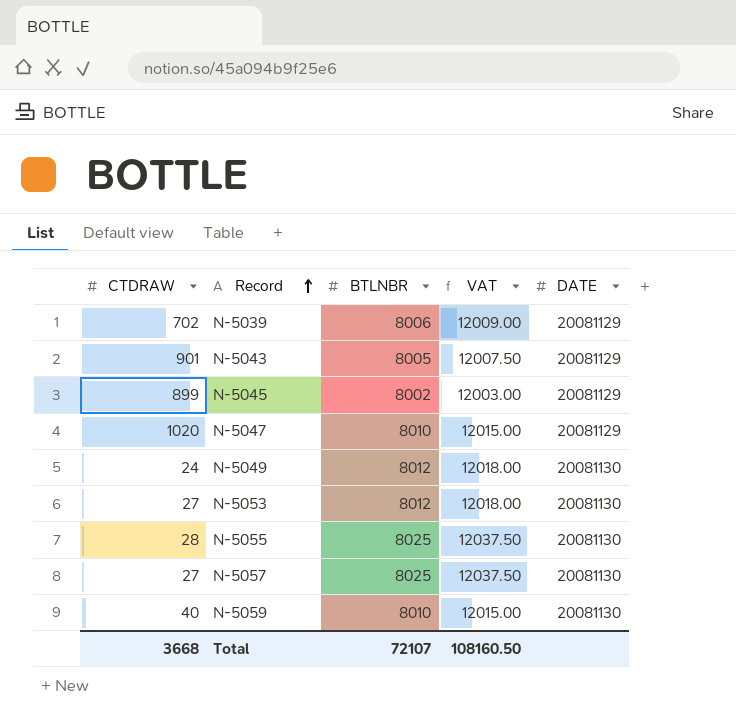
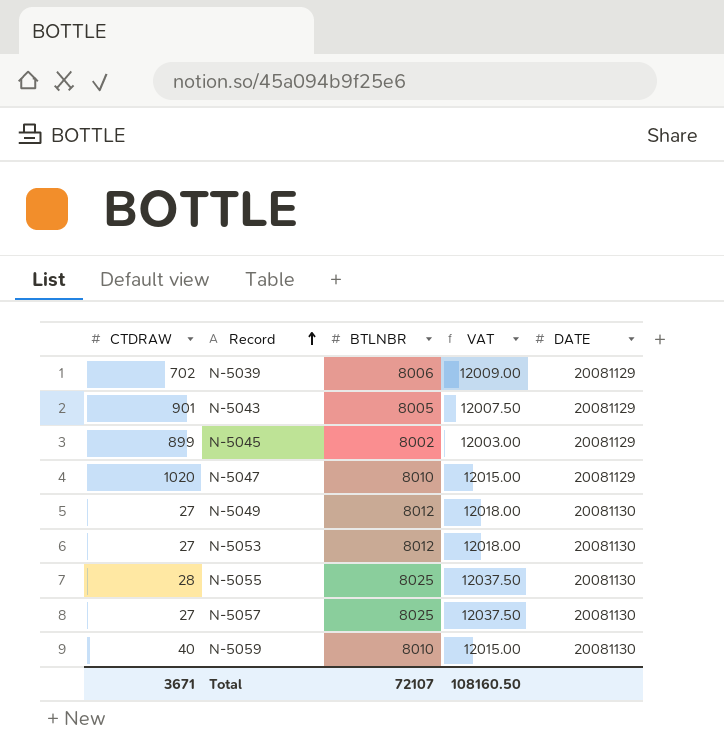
N-5049 | CTDRAW: 24 -> 27
Total | CTDRAW: 3668 -> 3671

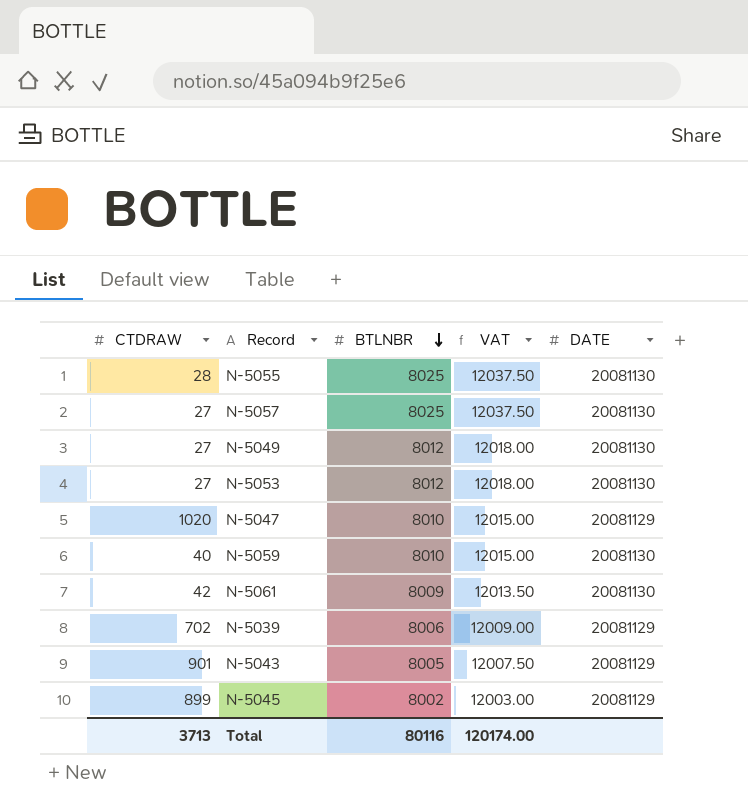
row order: Record ascending -> BTLNBR descending
row N-5061: none -> 42 | 8009 | 12013.50 | 20081130
Total | CTDRAW: 3671 -> 3713
Total | BTLNBR: 72107 -> 80116
Total | VAT: 108160.50 -> 120174.00

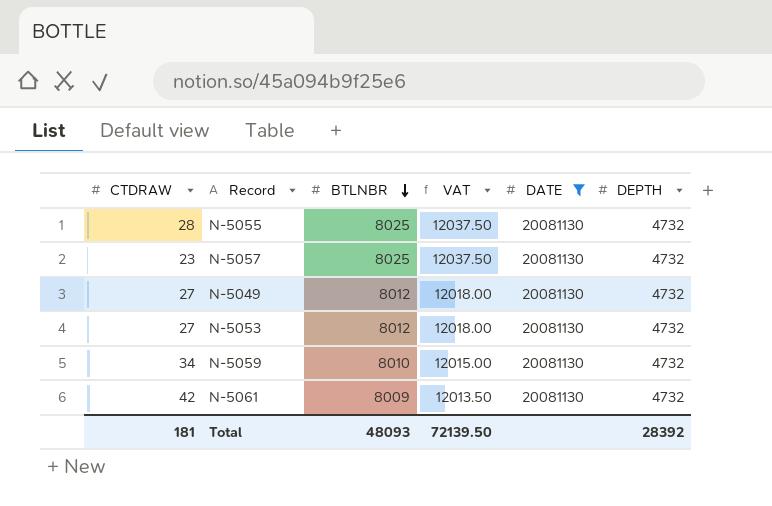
filter: none -> DATE = 20081130
column DEPTH | position: none -> 6
N-5057 | CTDRAW: 27 -> 23
N-5059 | CTDRAW: 40 -> 34
Total | CTDRAW: 3713 -> 181
Total | BTLNBR: 80116 -> 48093
Total | VAT: 120174.00 -> 72139.50

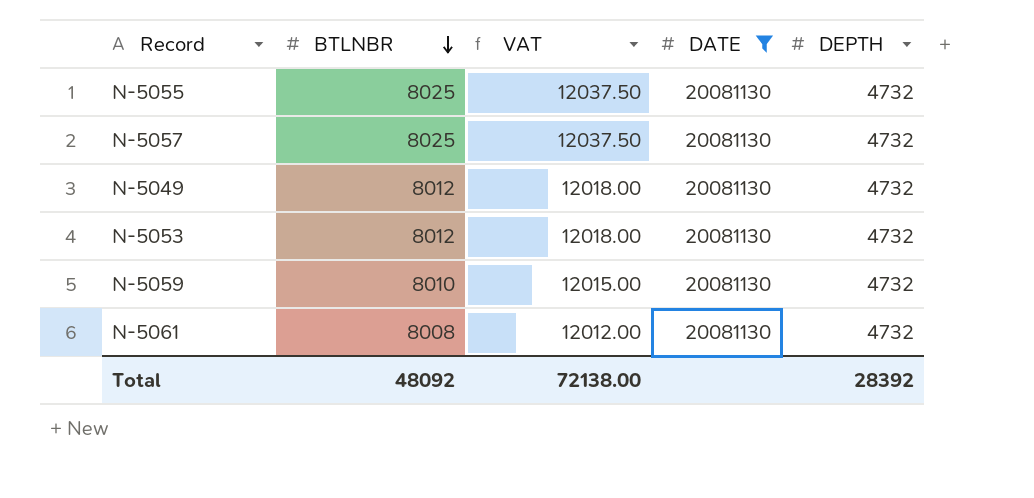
column CTDRAW | position: 1 -> none
N-5061 | BTLNBR: 8009 -> 8008
N-5061 | VAT: 12013.50 -> 12012.00
Total | BTLNBR: 48093 -> 48092
Total | VAT: 72139.50 -> 72138.00

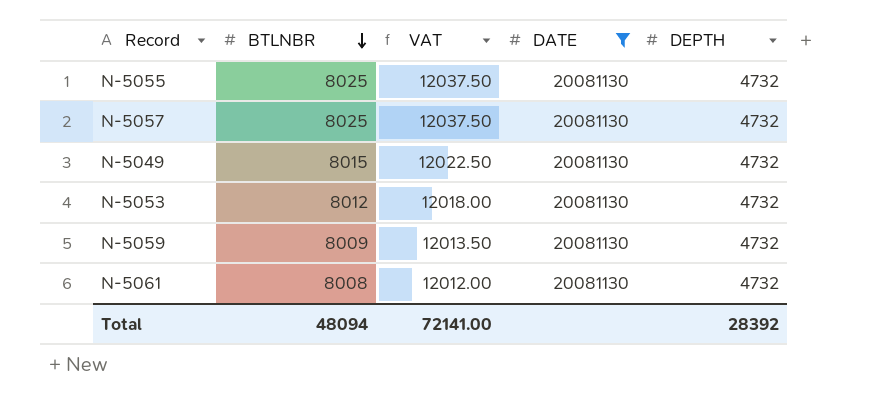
N-5049 | BTLNBR: 8012 -> 8015
N-5049 | VAT: 12018.00 -> 12022.50
N-5059 | BTLNBR: 8010 -> 8009
N-5059 | VAT: 12015.00 -> 12013.50
Total | BTLNBR: 48092 -> 48094
Total | VAT: 72138.00 -> 72141.00

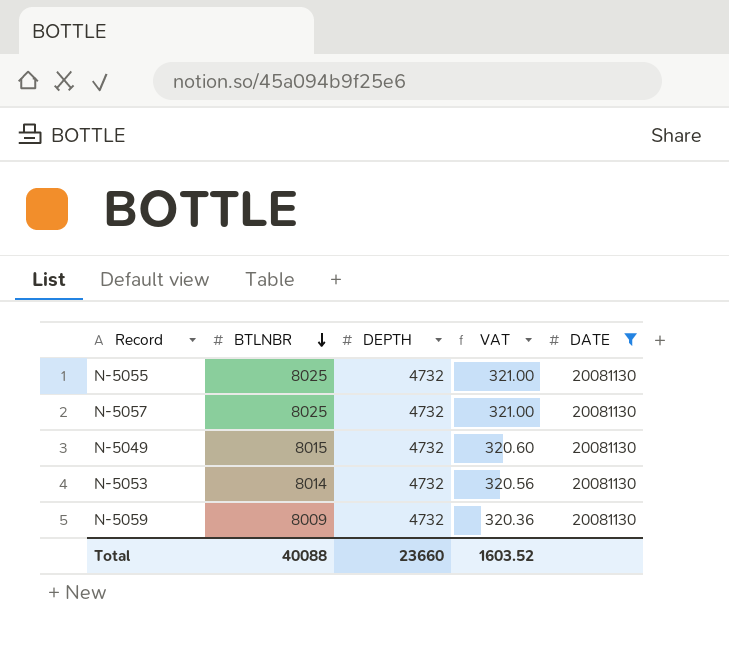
column DEPTH | position: 5 -> 3
column VAT | formula: [BTLNBR] * 1.5 -> [BTLNBR] * 0.04
row N-5061: 8008 | 12012.00 | 20081130 | 4732 -> none
N-5053 | BTLNBR: 8012 -> 8014
Total | BTLNBR: 48094 -> 40088
Total | DEPTH: 28392 -> 23660
Total | VAT: 72141.00 -> 1603.52

